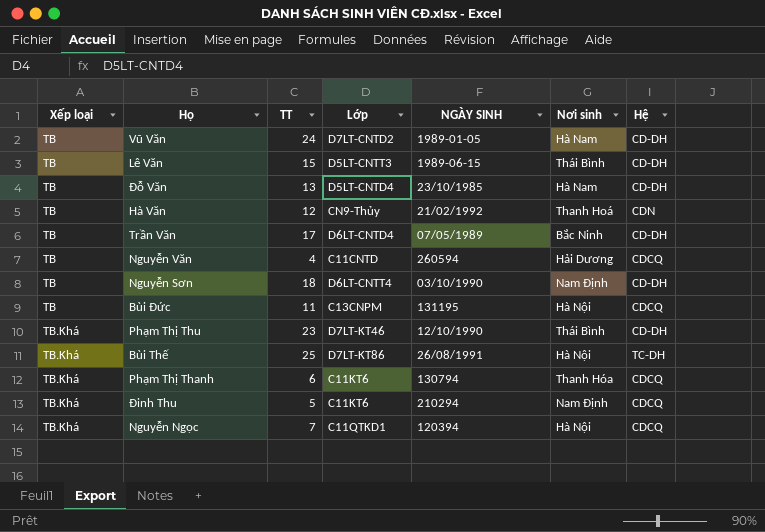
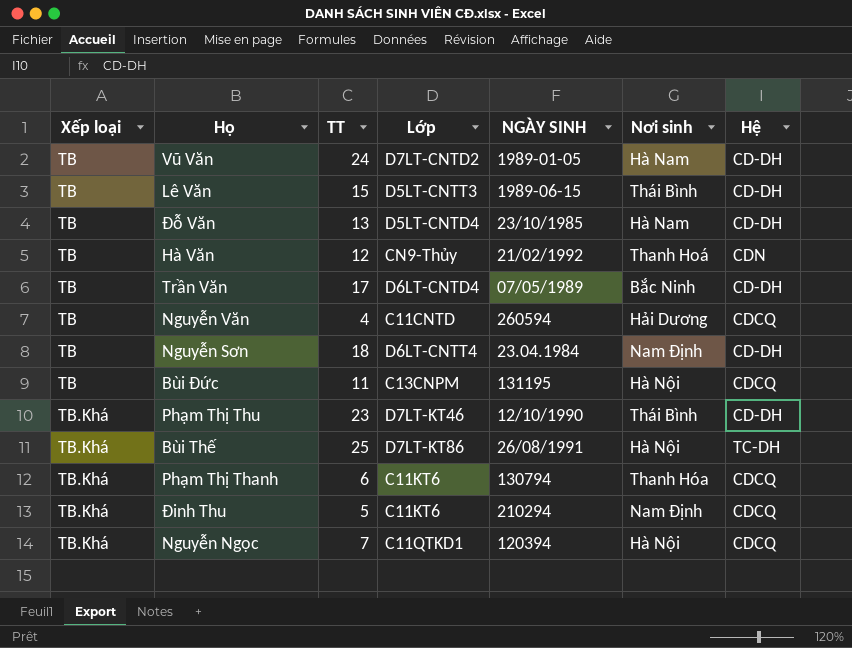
Nguyễn Sơn | NGÀY SINH: 03/10/1990 -> 23.04.1984

